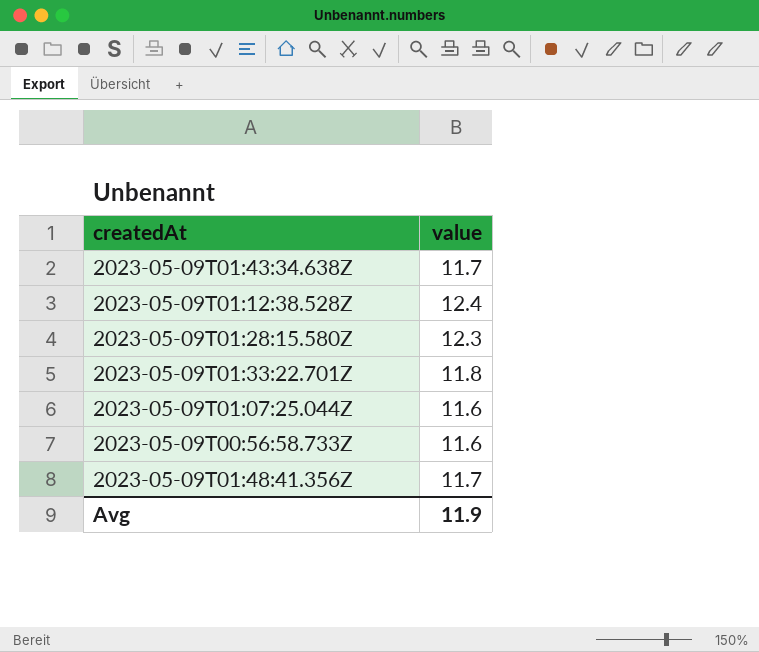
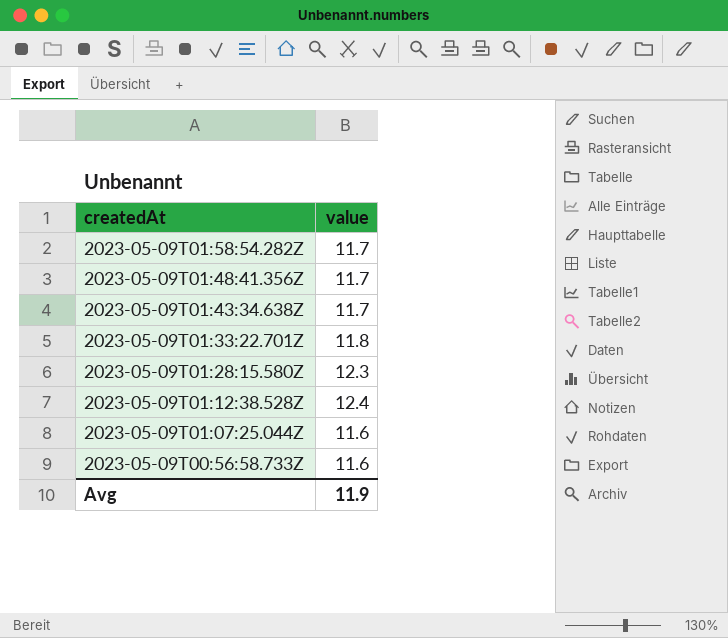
row order: none -> createdAt descending
row 2023-05-09T01:58:54.282Z: none -> 11.7

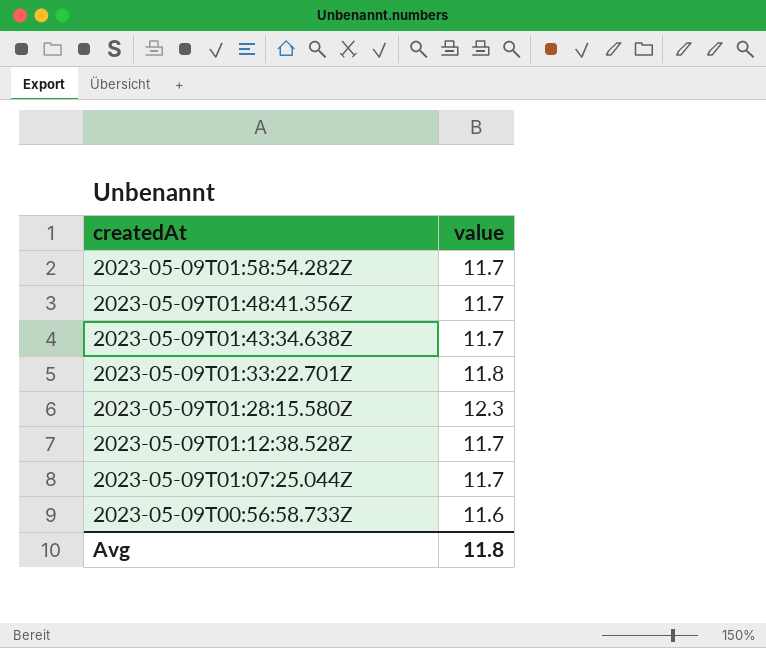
2023-05-09T01:12:38.528Z | value: 12.4 -> 11.7
2023-05-09T01:07:25.044Z | value: 11.6 -> 11.7
Avg | value: 11.9 -> 11.8

